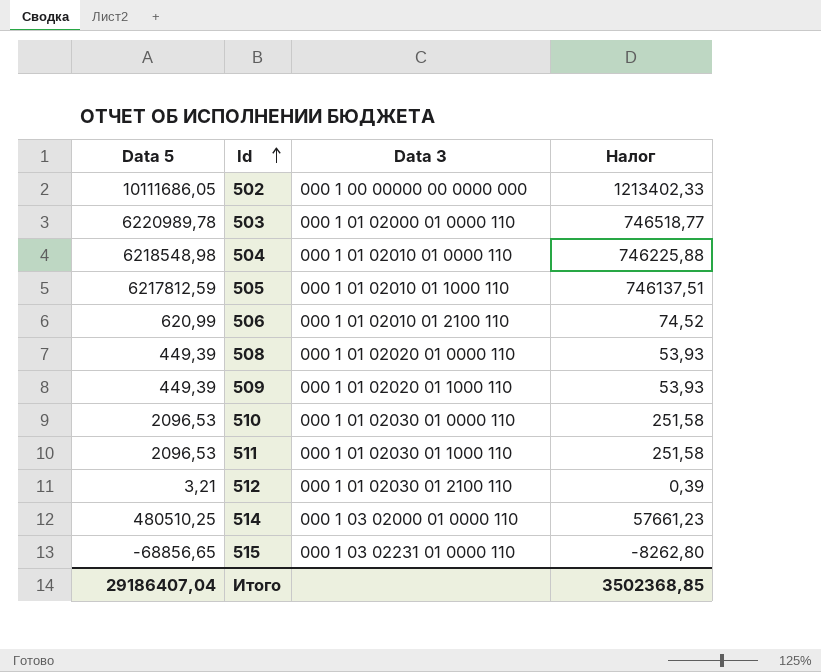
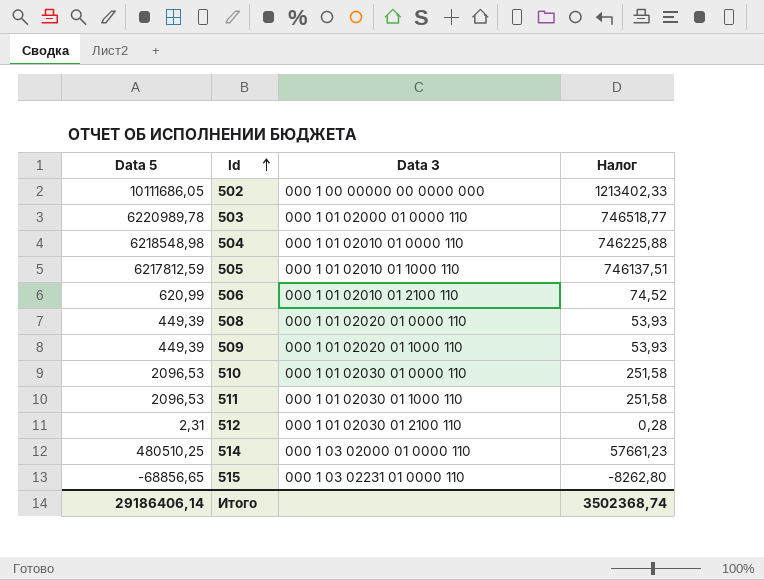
512 | Data 5: 3,21 -> 2,31
512 | Налог: 0,39 -> 0,28
Итого | Data 5: 29186407,04 -> 29186406,14
Итого | Налог: 3502368,85 -> 3502368,74

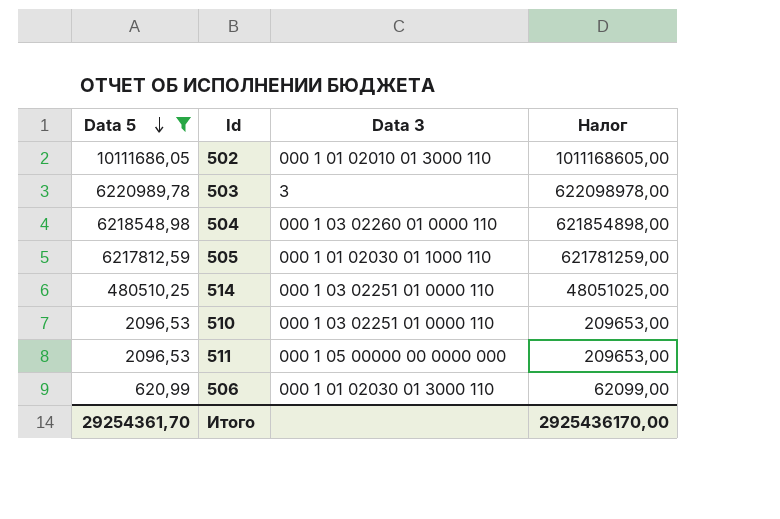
filter: none -> Data 5 >= 620,99
row order: Id ascending -> Data 5 descending
column Налог | formula: [Data 5] * 0,12 -> [Data 5] * 100
502 | Data 3: 000 1 00 00000 00 0000 000 -> 000 1 01 02010 01 3000 110
503 | Data 3: 000 1 01 02000 01 0000 110 -> 3
504 | Data 3: 000 1 01 02010 01 0000 110 -> 000 1 03 02260 01 0000 110
505 | Data 3: 000 1 01 02010 01 1000 110 -> 000 1 01 02030 01 1000 110
514 | Data 3: 000 1 03 02000 01 0000 110 -> 000 1 03 02251 01 0000 110
510 | Data 3: 000 1 01 02030 01 0000 110 -> 000 1 03 02251 01 0000 110
511 | Data 3: 000 1 01 02030 01 1000 110 -> 000 1 05 00000 00 0000 000
506 | Data 3: 000 1 01 02010 01 2100 110 -> 000 1 01 02030 01 3000 110
Итого | Data 5: 29186406,14 -> 29254361,70
Итого | Налог: 3502368,74 -> 2925436170,00

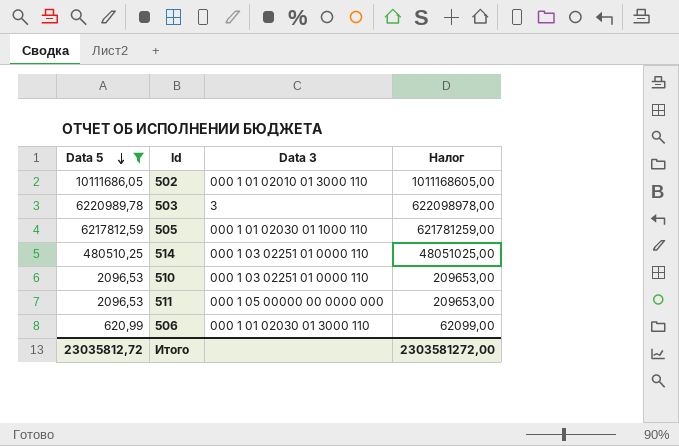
row 504: 6218548,98 | 000 1 03 02260 01 0000 110 | 621854898,00 -> none
Итого | Data 5: 29254361,70 -> 23035812,72
Итого | Налог: 2925436170,00 -> 2303581272,00

